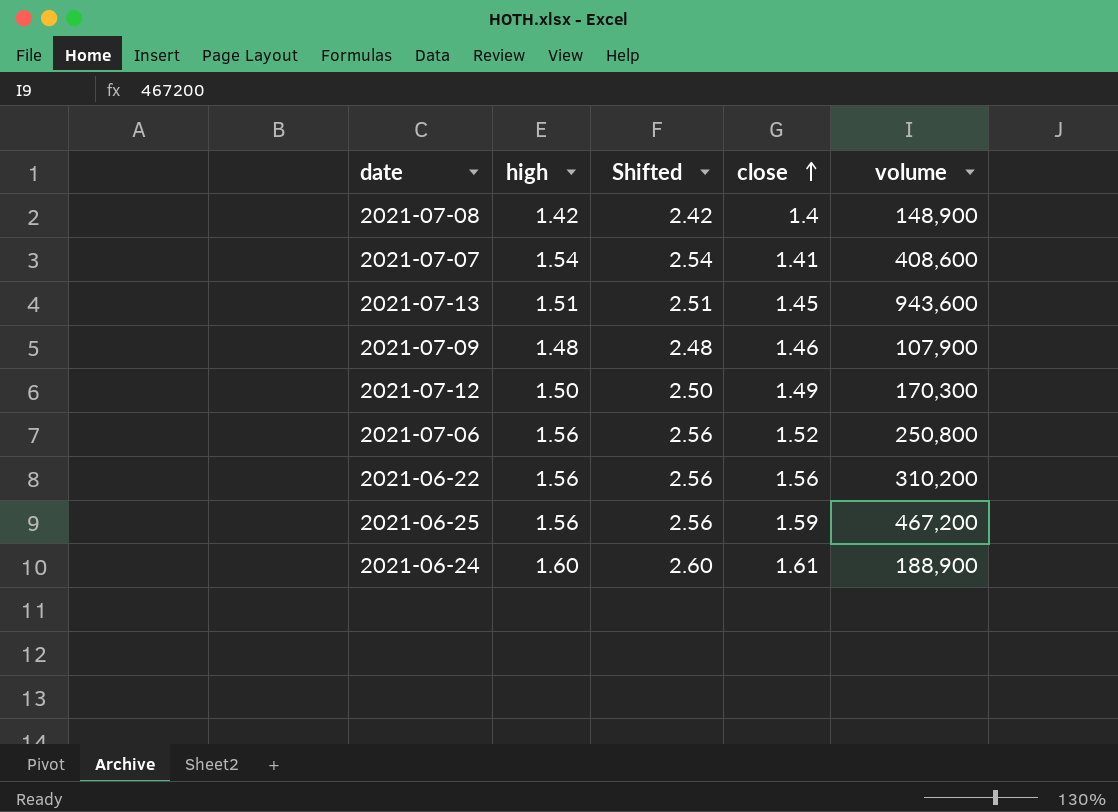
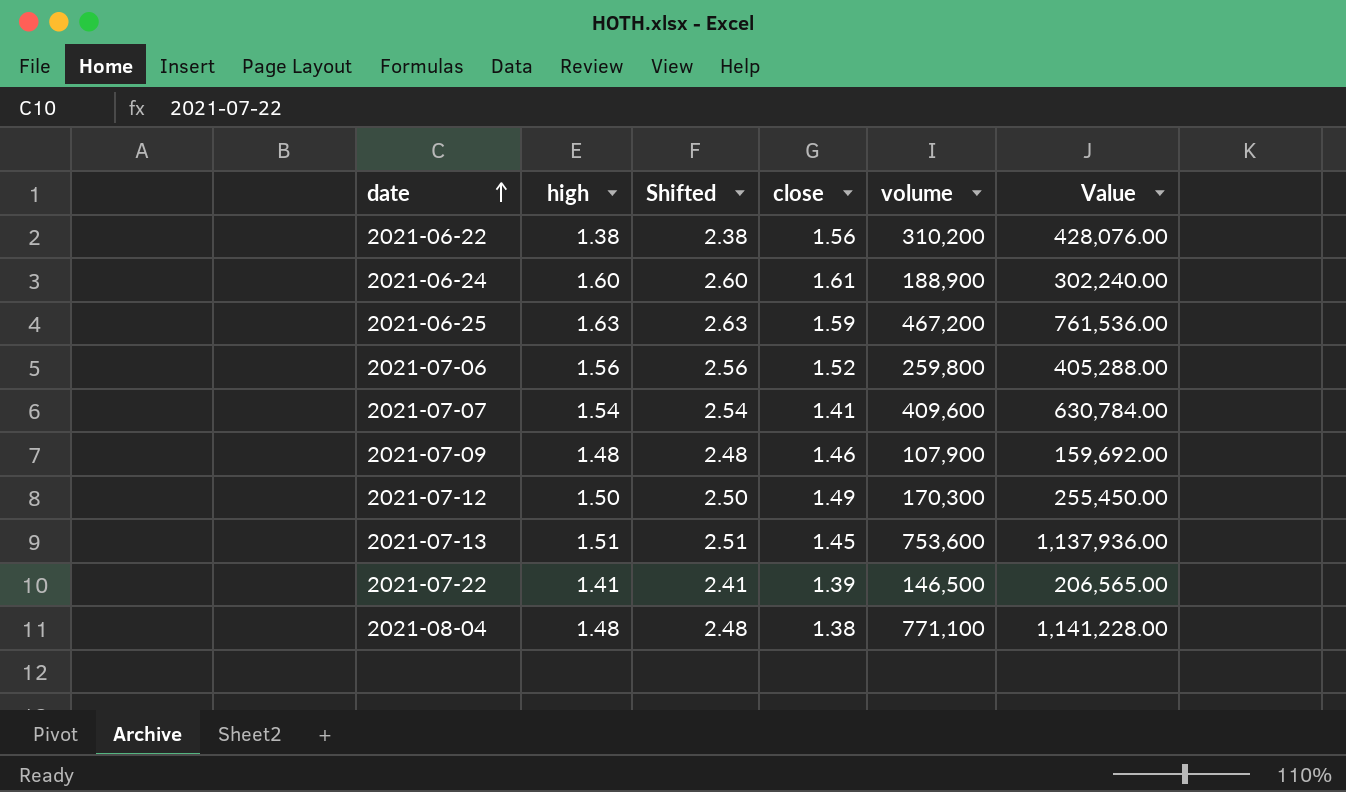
row order: close ascending -> date ascending
column Value | formula: none -> [high] * [volume]
row 2021-07-08: 1.42 | 2.42 | 1.4 | 148,900 -> none
2021-06-22 | high: 1.56 -> 1.38
2021-06-22 | Shifted: 2.56 -> 2.38
2021-06-25 | high: 1.56 -> 1.63
2021-06-25 | Shifted: 2.56 -> 2.63
2021-07-06 | volume: 250,800 -> 259,800
2021-07-07 | volume: 408,600 -> 409,600
2021-07-13 | volume: 943,600 -> 753,600
row 2021-07-22: none -> 1.41 | 2.41 | 1.39 | 146,500 | 206,565.00
row 2021-08-04: none -> 1.48 | 2.48 | 1.38 | 771,100 | 1,141,228.00

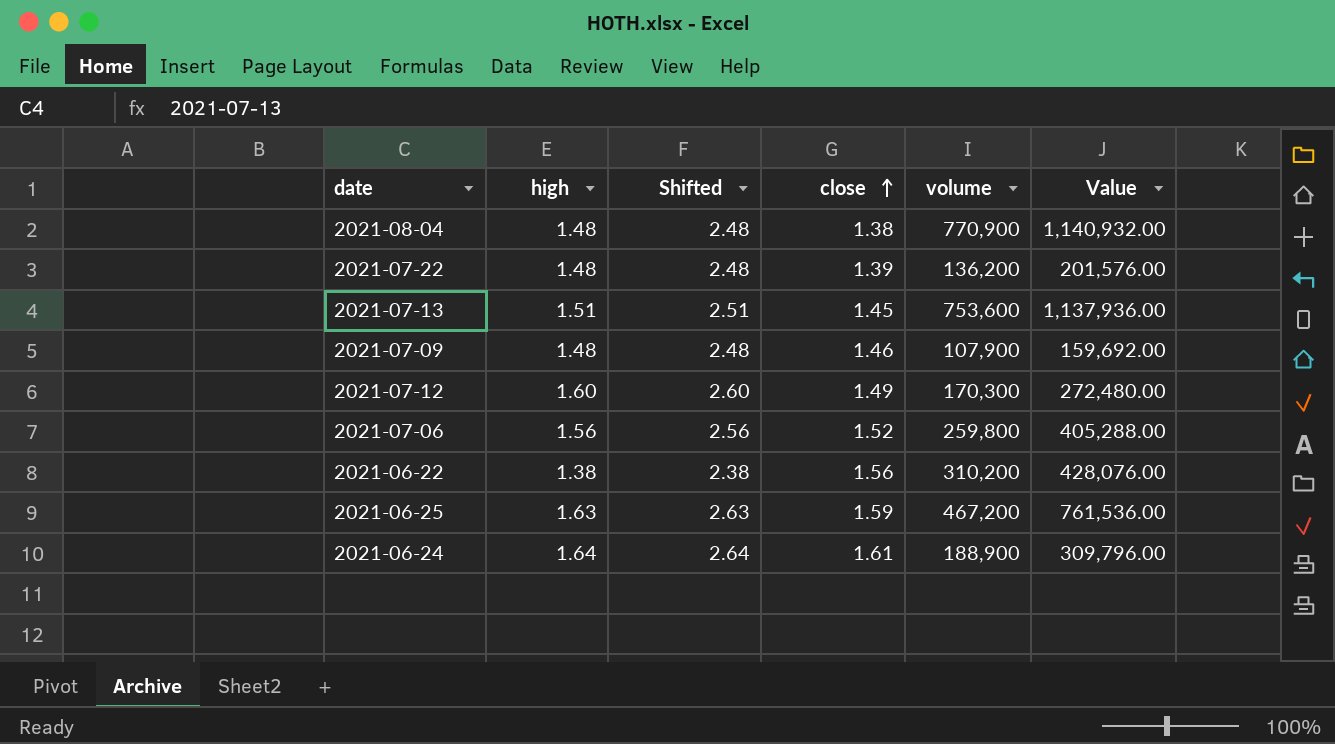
row order: date ascending -> close ascending
row 2021-07-07: 1.54 | 2.54 | 1.41 | 409,600 | 630,784.00 -> none
2021-08-04 | volume: 771,100 -> 770,900
2021-08-04 | Value: 1,141,228.00 -> 1,140,932.00
2021-07-22 | high: 1.41 -> 1.48
2021-07-22 | Shifted: 2.41 -> 2.48
2021-07-22 | volume: 146,500 -> 136,200
2021-07-22 | Value: 206,565.00 -> 201,576.00
2021-07-12 | high: 1.50 -> 1.60
2021-07-12 | Shifted: 2.50 -> 2.60
2021-07-12 | Value: 255,450.00 -> 272,480.00
2021-06-24 | high: 1.60 -> 1.64
2021-06-24 | Shifted: 2.60 -> 2.64
2021-06-24 | Value: 302,240.00 -> 309,796.00

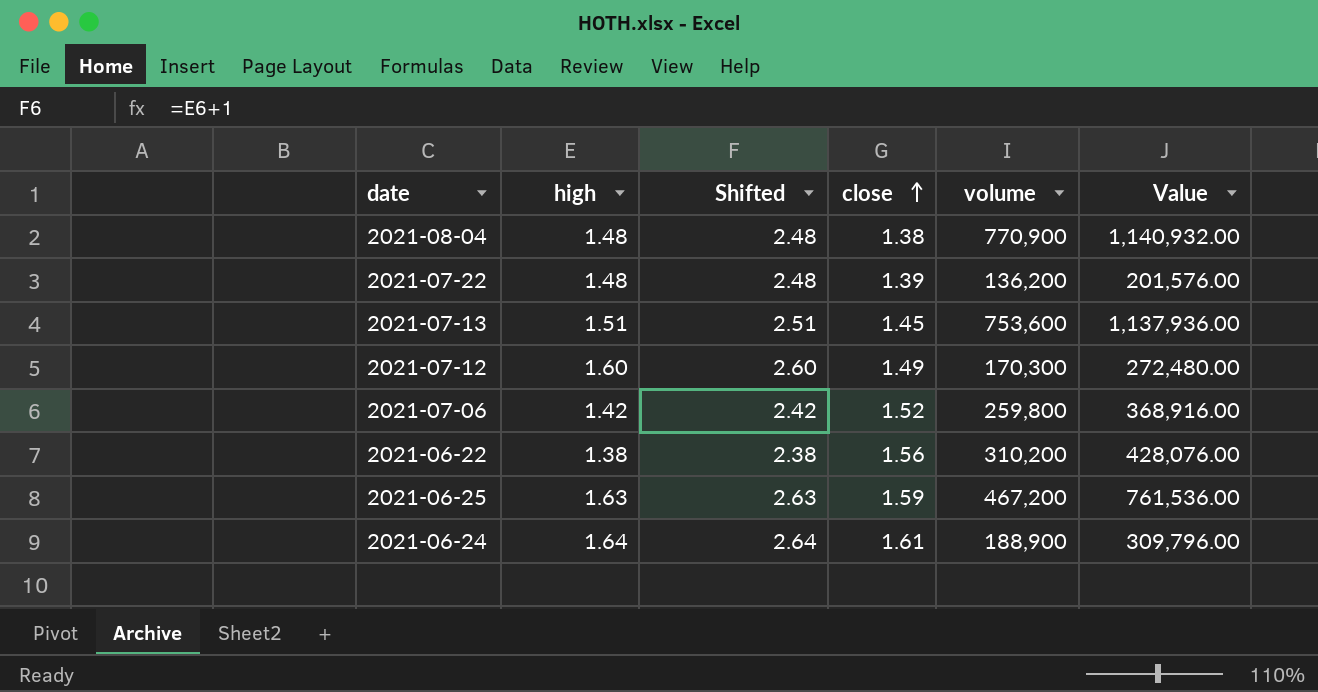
row 2021-07-09: 1.48 | 2.48 | 1.46 | 107,900 | 159,692.00 -> none
2021-07-06 | high: 1.56 -> 1.42
2021-07-06 | Shifted: 2.56 -> 2.42
2021-07-06 | Value: 405,288.00 -> 368,916.00

